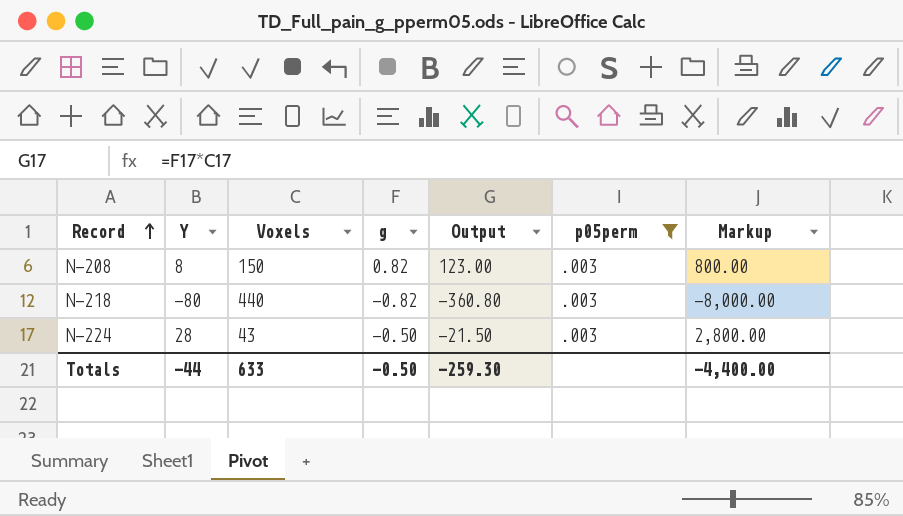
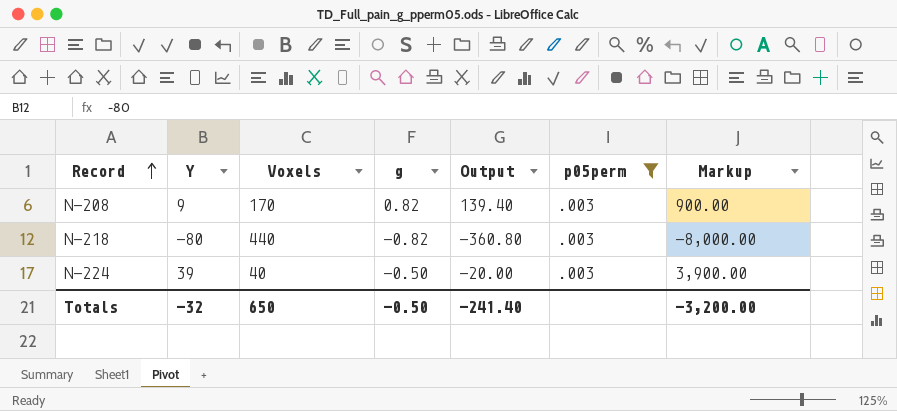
N-208 | Y: 8 -> 9
N-208 | Voxels: 150 -> 170
N-208 | Output: 123.00 -> 139.40
N-208 | Markup: 800.00 -> 900.00
N-224 | Y: 28 -> 39
N-224 | Voxels: 43 -> 40
N-224 | Output: -21.50 -> -20.00
N-224 | Markup: 2,800.00 -> 3,900.00
Totals | Y: -44 -> -32
Totals | Voxels: 633 -> 650
Totals | Output: -259.30 -> -241.40
Totals | Markup: -4,400.00 -> -3,200.00

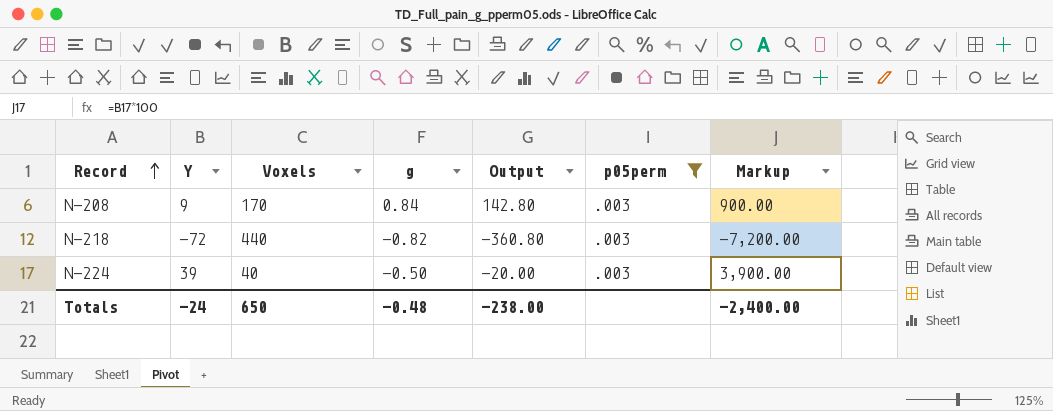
N-208 | g: 0.82 -> 0.84
N-208 | Output: 139.40 -> 142.80
N-218 | Y: -80 -> -72
N-218 | Markup: -8,000.00 -> -7,200.00
Totals | Y: -32 -> -24
Totals | g: -0.50 -> -0.48
Totals | Output: -241.40 -> -238.00
Totals | Markup: -3,200.00 -> -2,400.00

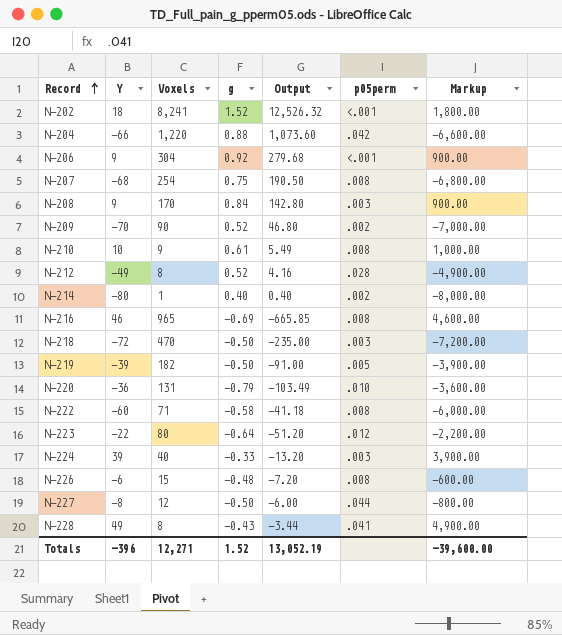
filter: p05perm = .003 -> none
N-218 | Voxels: 440 -> 470
N-218 | g: -0.82 -> -0.50
N-218 | Output: -360.80 -> -235.00
N-224 | g: -0.50 -> -0.33
N-224 | Output: -20.00 -> -13.20
Totals | Y: -24 -> -396
Totals | Voxels: 650 -> 12,271
Totals | g: -0.48 -> 1.52
Totals | Output: -238.00 -> 13,052.19
Totals | Markup: -2,400.00 -> -39,600.00

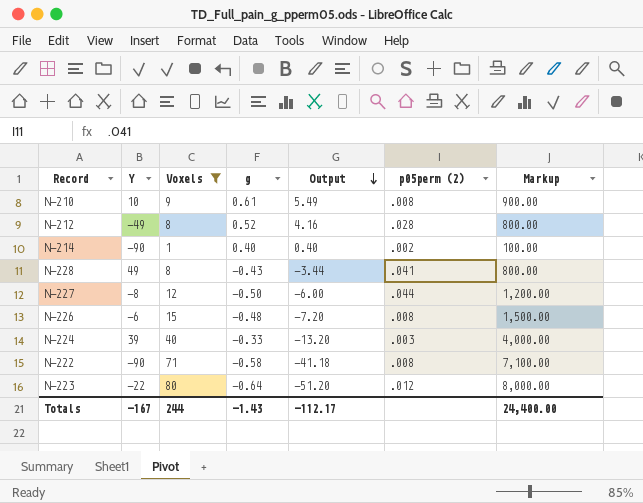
filter: none -> Voxels <= 80
row order: Record ascending -> Output descending
column name: p05perm -> p05perm (2)
column Markup | formula: [Y] * 100 -> [Voxels] * 100
N-214 | Y: -80 -> -90
N-222 | Y: -60 -> -90
Totals | Y: -396 -> -167
Totals | Voxels: 12,271 -> 244
Totals | g: 1.52 -> -1.43
Totals | Output: 13,052.19 -> -112.17
Totals | Markup: -39,600.00 -> 24,400.00

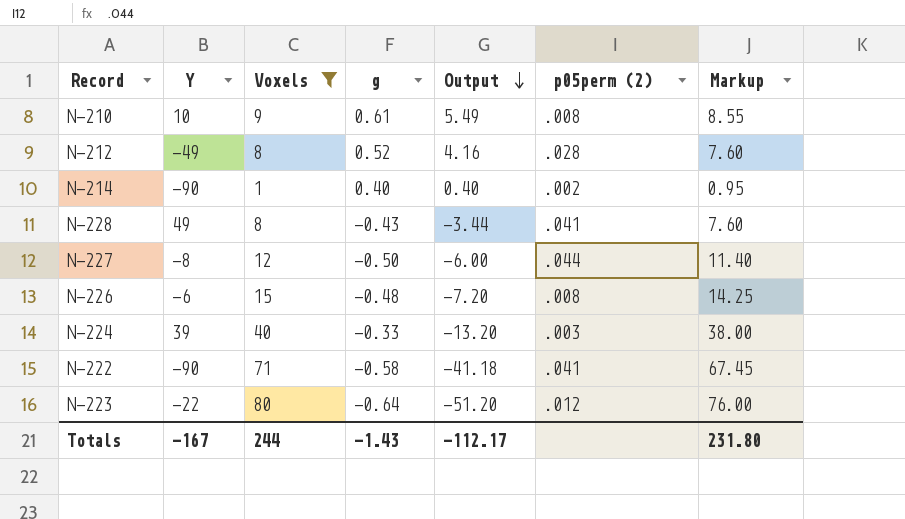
column Markup | formula: [Voxels] * 100 -> [Voxels] * 0.95
N-222 | p05perm (2): .008 -> .041
Totals | Markup: 24,400.00 -> 231.80

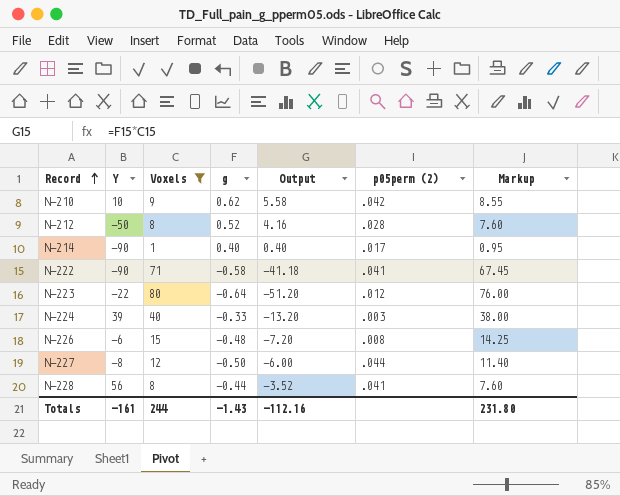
row order: Output descending -> Record ascending
N-210 | g: 0.61 -> 0.62
N-210 | Output: 5.49 -> 5.58
N-210 | p05perm (2): .008 -> .042
N-212 | Y: -49 -> -50
N-214 | p05perm (2): .002 -> .017
N-228 | Y: 49 -> 56
N-228 | g: -0.43 -> -0.44
N-228 | Output: -3.44 -> -3.52
Totals | Y: -167 -> -161
Totals | Output: -112.17 -> -112.16

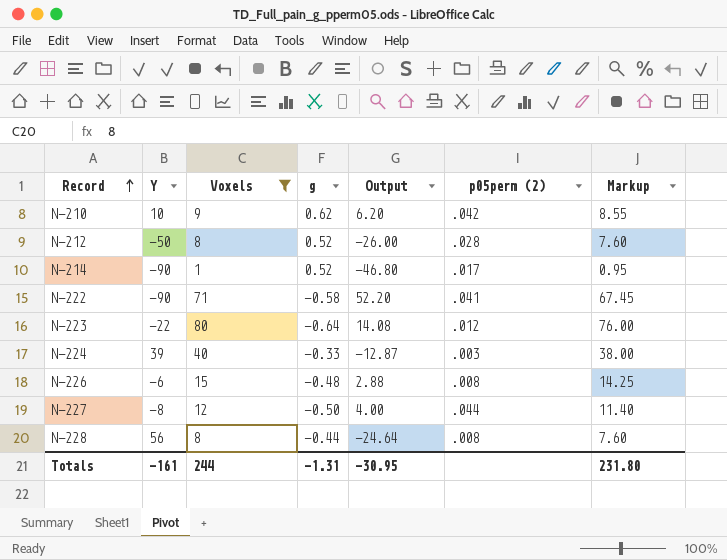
column Output | formula: [Voxels] * [g] -> [Y] * [g]
N-214 | g: 0.40 -> 0.52
N-228 | p05perm (2): .041 -> .008
Totals | g: -1.43 -> -1.31
Totals | Output: -112.16 -> -30.95

